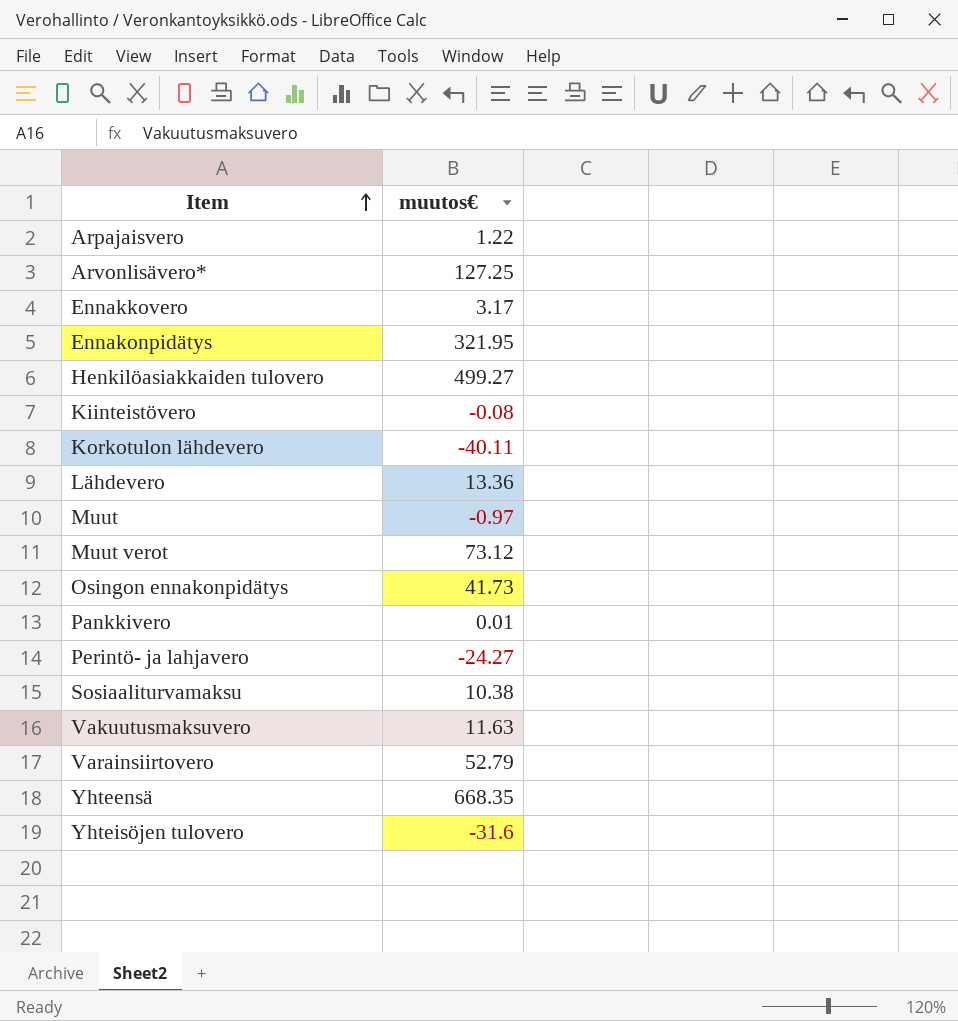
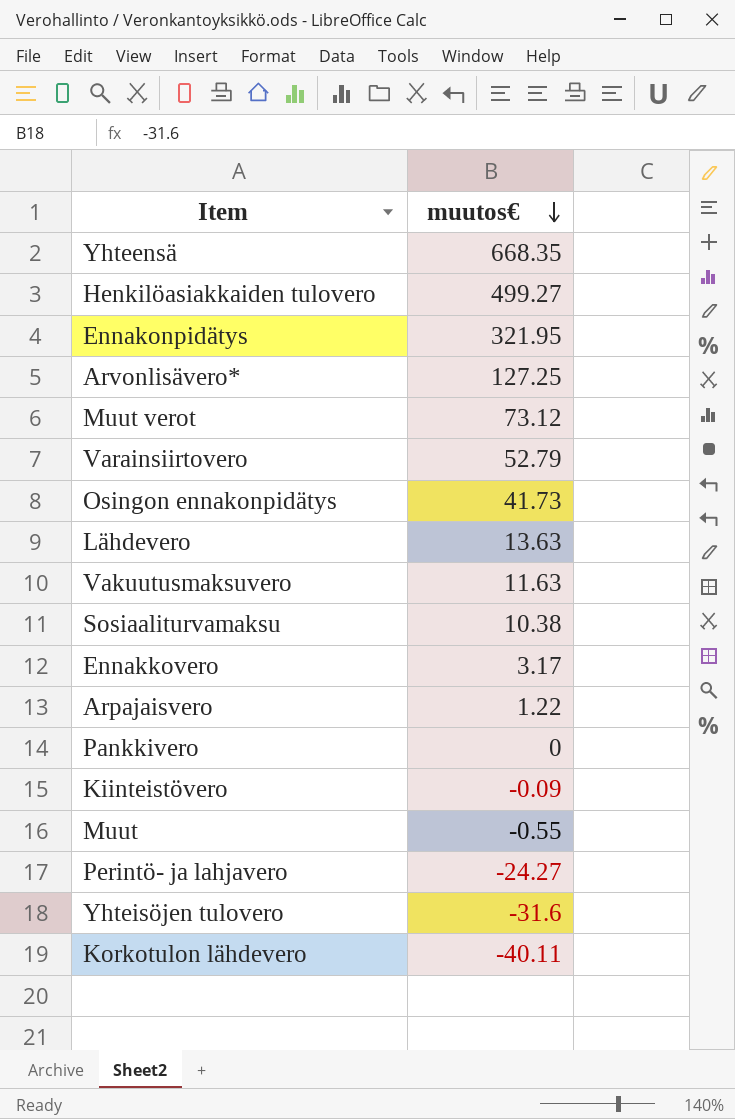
row order: Item ascending -> muutos€ descending
Lähdevero | muutos€: 13.36 -> 13.63
Pankkivero | muutos€: 0.01 -> 0
Kiinteistövero | muutos€: -0.08 -> -0.09
Muut | muutos€: -0.97 -> -0.55

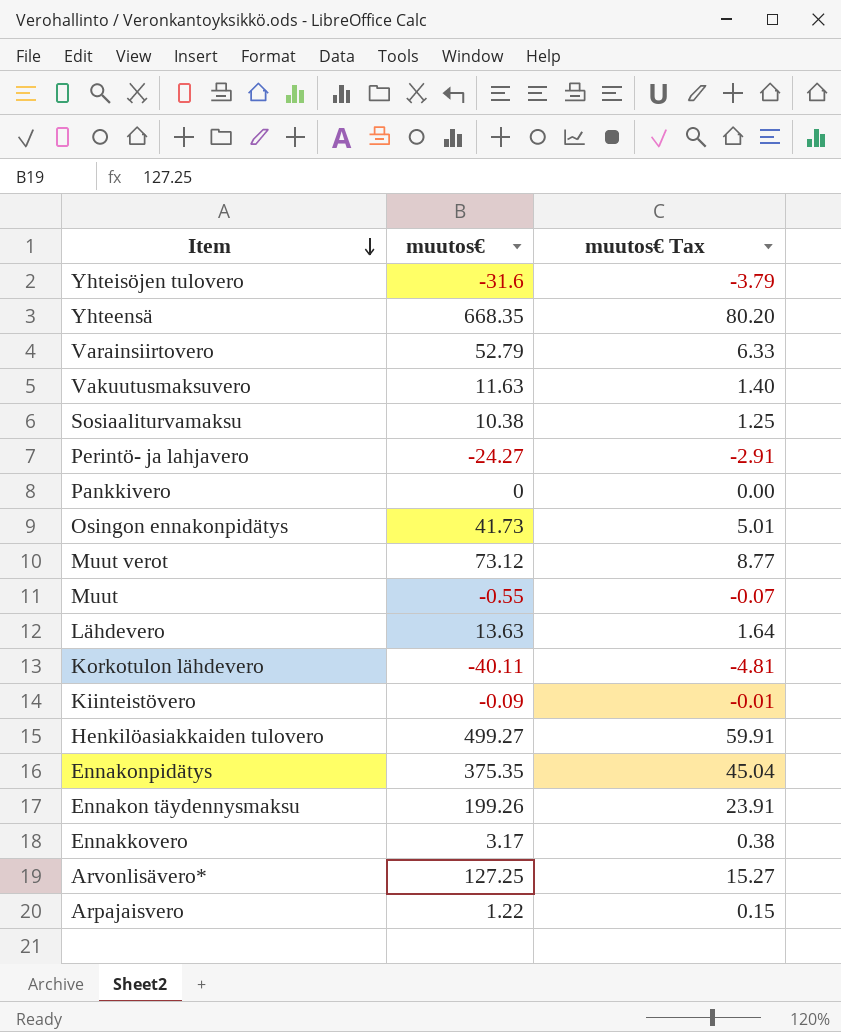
row order: muutos€ descending -> Item descending
column muutos€ Tax | formula: none -> [muutos€] * 0.12
Ennakonpidätys | muutos€: 321.95 -> 375.35
row Ennakon täydennysmaksu: none -> 199.26 | 23.91

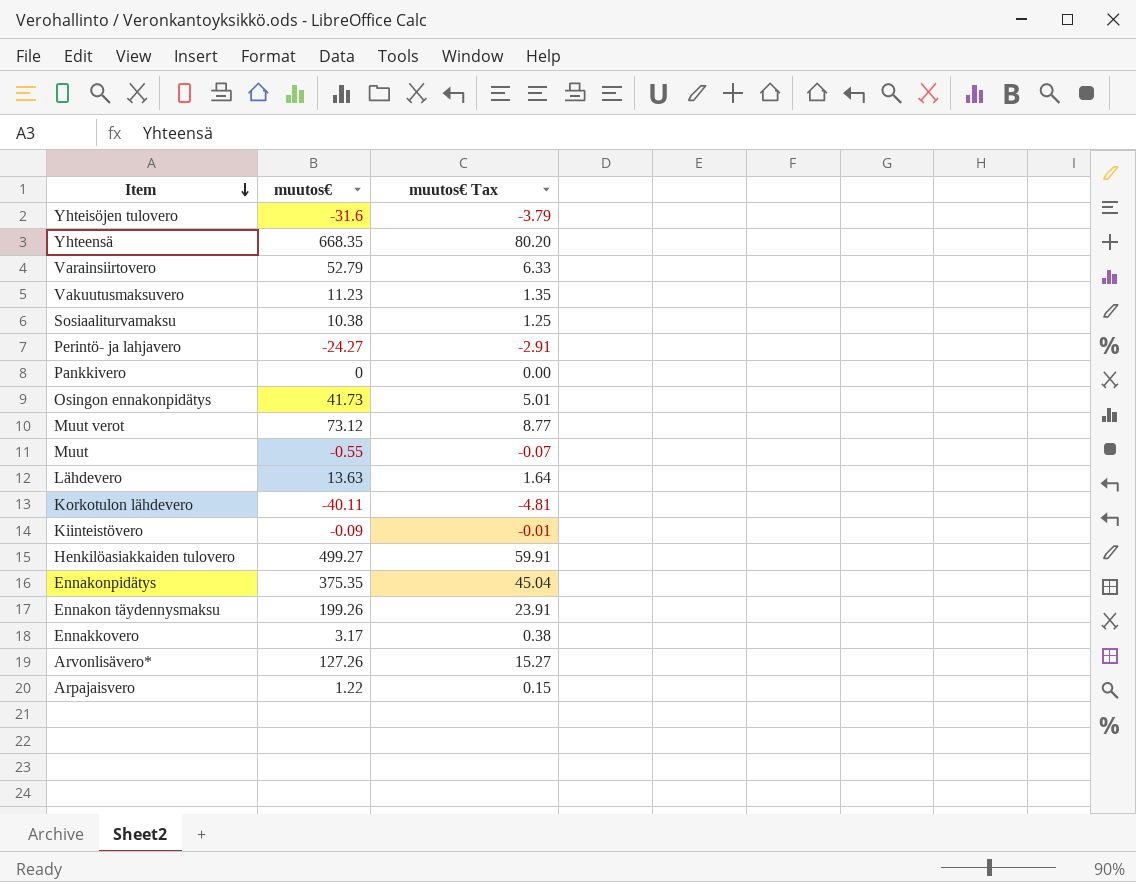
Vakuutusmaksuvero | muutos€: 11.63 -> 11.23
Vakuutusmaksuvero | muutos€ Tax: 1.40 -> 1.35
Arvonlisävero* | muutos€: 127.25 -> 127.26

